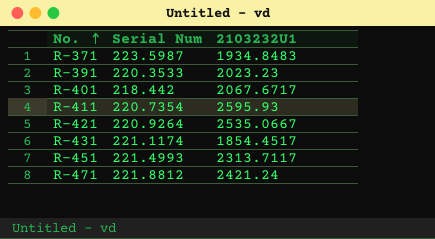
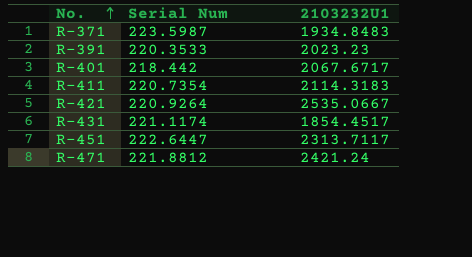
R-411 | 2103232U1: 2595.93 -> 2114.3183
R-451 | Serial Num: 221.4993 -> 222.6447

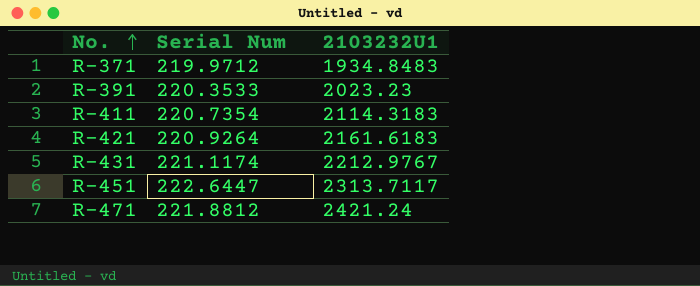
row R-401: 218.442 | 2067.6717 -> none
R-371 | Serial Num: 223.5987 -> 219.9712
R-421 | 2103232U1: 2535.0667 -> 2161.6183
R-431 | 2103232U1: 1854.4517 -> 2212.9767

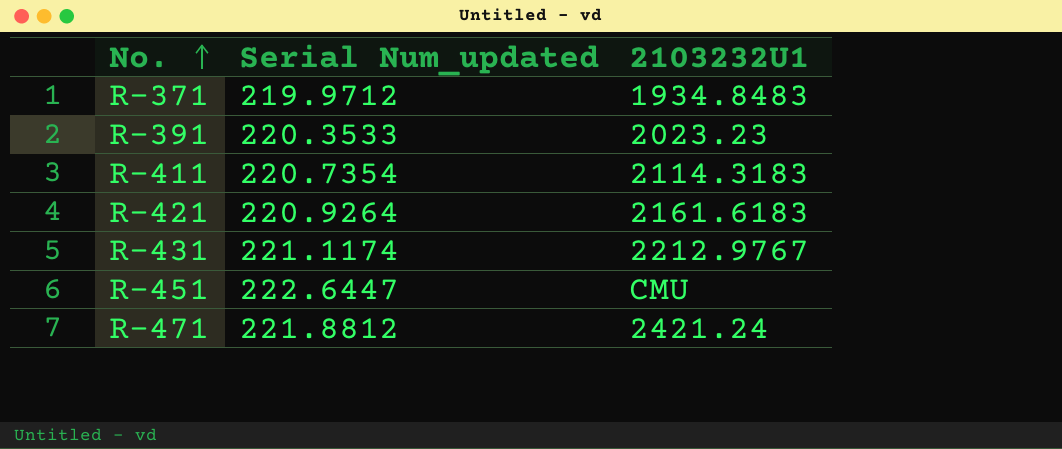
column name: Serial Num -> Serial Num_updated
R-451 | 2103232U1: 2313.7117 -> CMU

